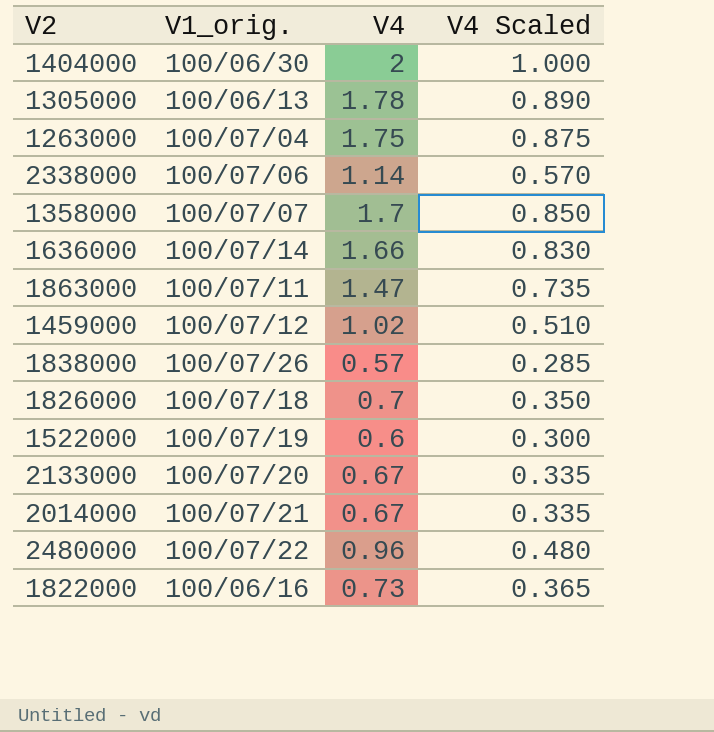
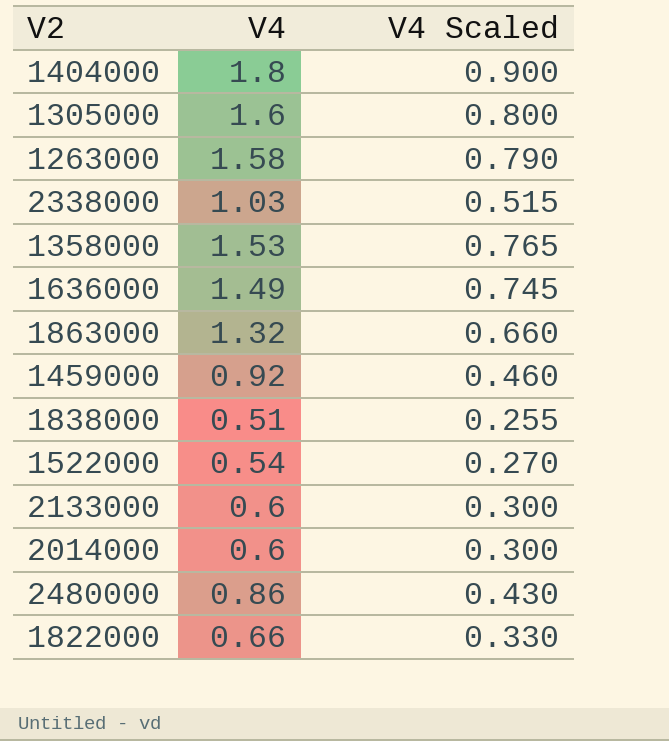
column V1_orig. | position: 2 -> none
row 1826000: 100/07/18 | 0.7 | 0.350 -> none
1404000 | V4: 2 -> 1.8
1404000 | V4 Scaled: 1.000 -> 0.900
1305000 | V4: 1.78 -> 1.6
1305000 | V4 Scaled: 0.890 -> 0.800
1263000 | V4: 1.75 -> 1.58
1263000 | V4 Scaled: 0.875 -> 0.790
2338000 | V4: 1.14 -> 1.03
2338000 | V4 Scaled: 0.570 -> 0.515
1358000 | V4: 1.7 -> 1.53
1358000 | V4 Scaled: 0.850 -> 0.765
1636000 | V4: 1.66 -> 1.49
1636000 | V4 Scaled: 0.830 -> 0.745
1863000 | V4: 1.47 -> 1.32
1863000 | V4 Scaled: 0.735 -> 0.660
1459000 | V4: 1.02 -> 0.92
1459000 | V4 Scaled: 0.510 -> 0.460
1838000 | V4: 0.57 -> 0.51
1838000 | V4 Scaled: 0.285 -> 0.255
1522000 | V4: 0.6 -> 0.54
1522000 | V4 Scaled: 0.300 -> 0.270
2133000 | V4: 0.67 -> 0.6
2133000 | V4 Scaled: 0.335 -> 0.300
2014000 | V4: 0.67 -> 0.6
2014000 | V4 Scaled: 0.335 -> 0.300
2480000 | V4: 0.96 -> 0.86
2480000 | V4 Scaled: 0.480 -> 0.430
1822000 | V4: 0.73 -> 0.66
1822000 | V4 Scaled: 0.365 -> 0.330

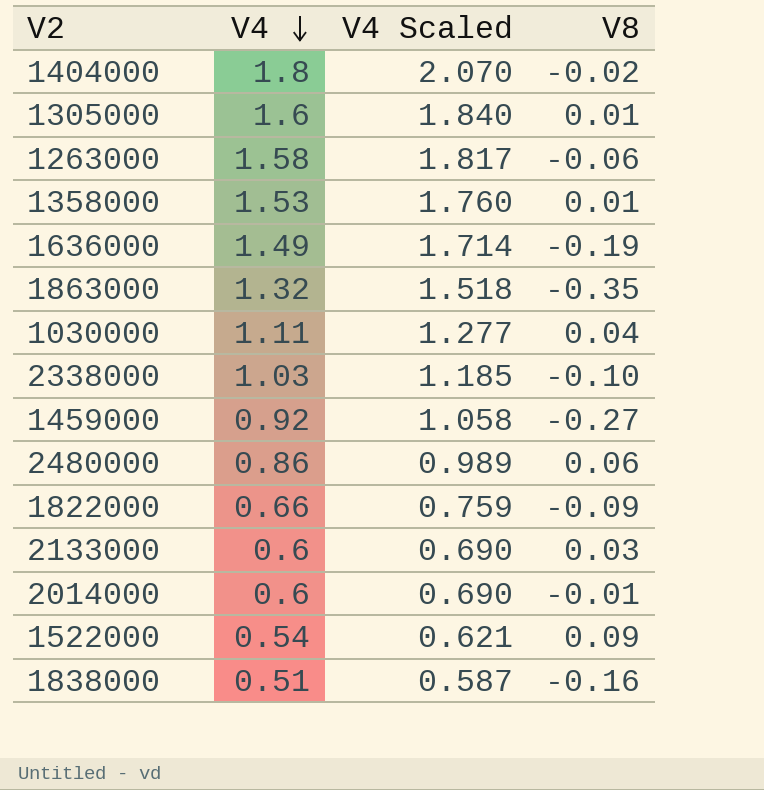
row order: none -> V4 descending
column V4 Scaled | formula: [V4] * 0.5 -> [V4] * 1.15
column V8 | position: none -> 4
row 1030000: none -> 1.11 | 1.277 | 0.04

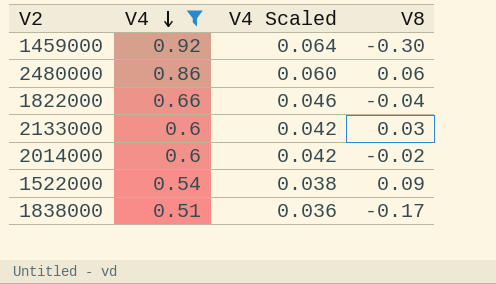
filter: none -> V4 <= 0.92
column V4 Scaled | formula: [V4] * 1.15 -> [V4] * 0.07
1459000 | V8: -0.27 -> -0.30
1822000 | V8: -0.09 -> -0.04
2014000 | V8: -0.01 -> -0.02
1838000 | V8: -0.16 -> -0.17

